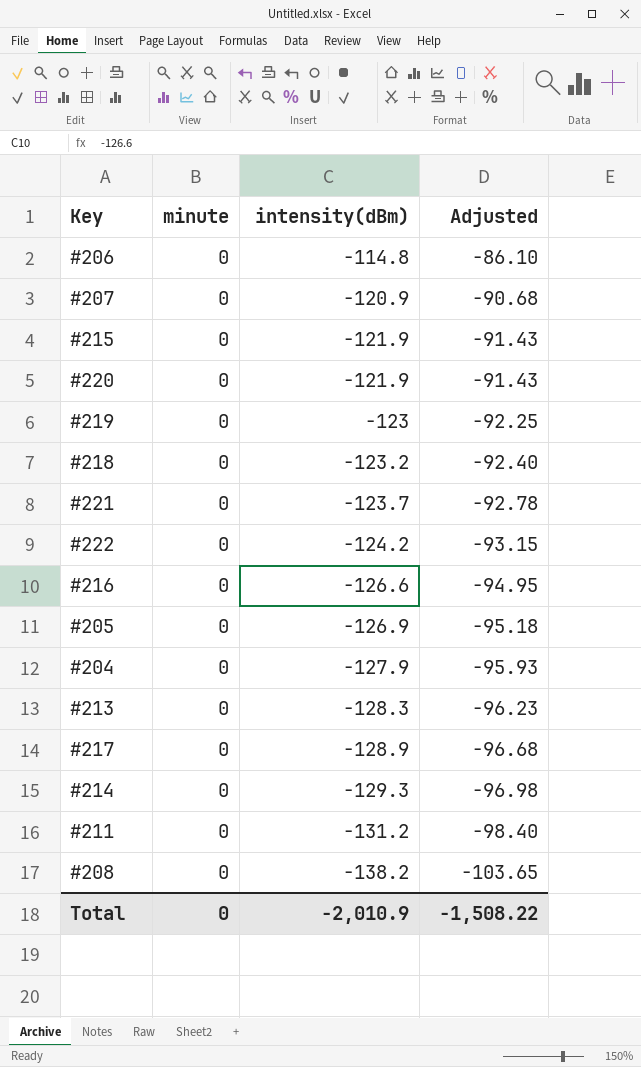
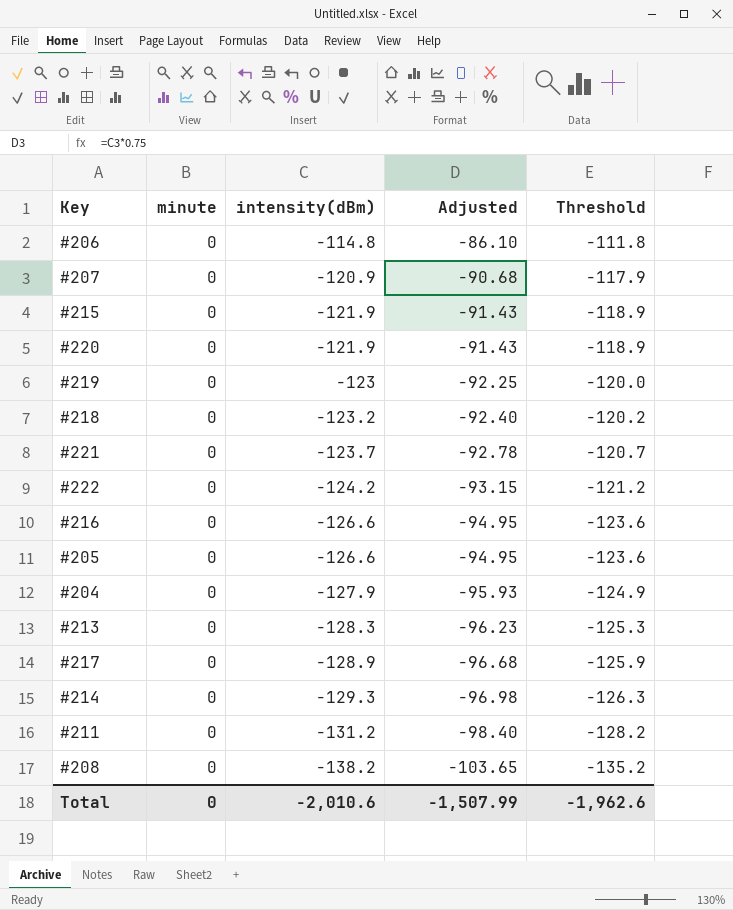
column Threshold | formula: none -> [intensity(dBm)] + 3
#205 | intensity(dBm): -126.9 -> -126.6
#205 | Adjusted: -95.18 -> -94.95
Total | intensity(dBm): -2,010.9 -> -2,010.6
Total | Adjusted: -1,508.22 -> -1,507.99

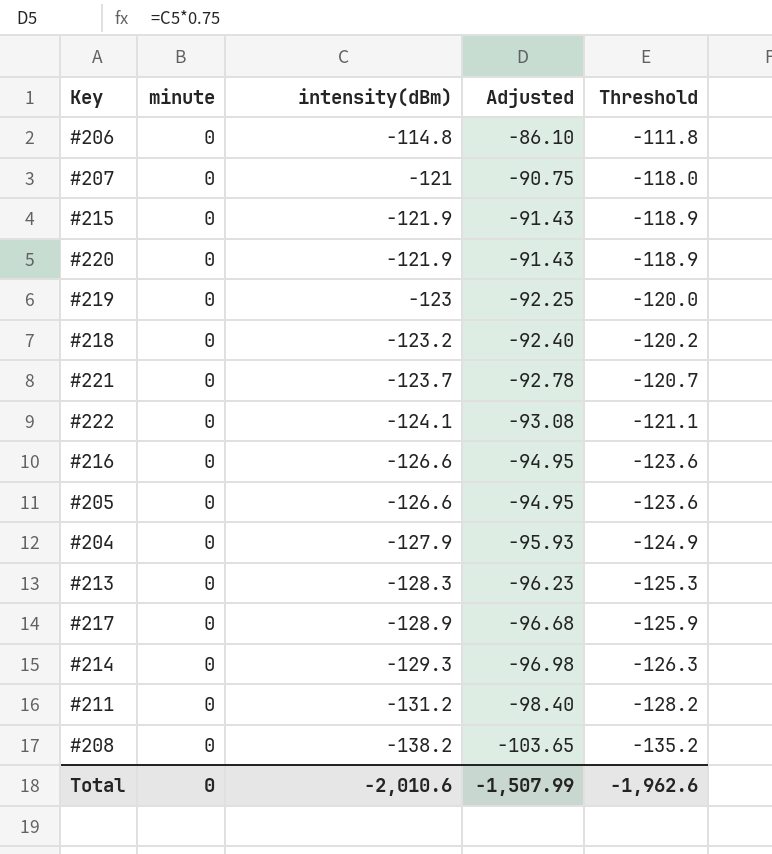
#207 | intensity(dBm): -120.9 -> -121
#207 | Adjusted: -90.68 -> -90.75
#207 | Threshold: -117.9 -> -118.0
#222 | intensity(dBm): -124.2 -> -124.1
#222 | Adjusted: -93.15 -> -93.08
#222 | Threshold: -121.2 -> -121.1

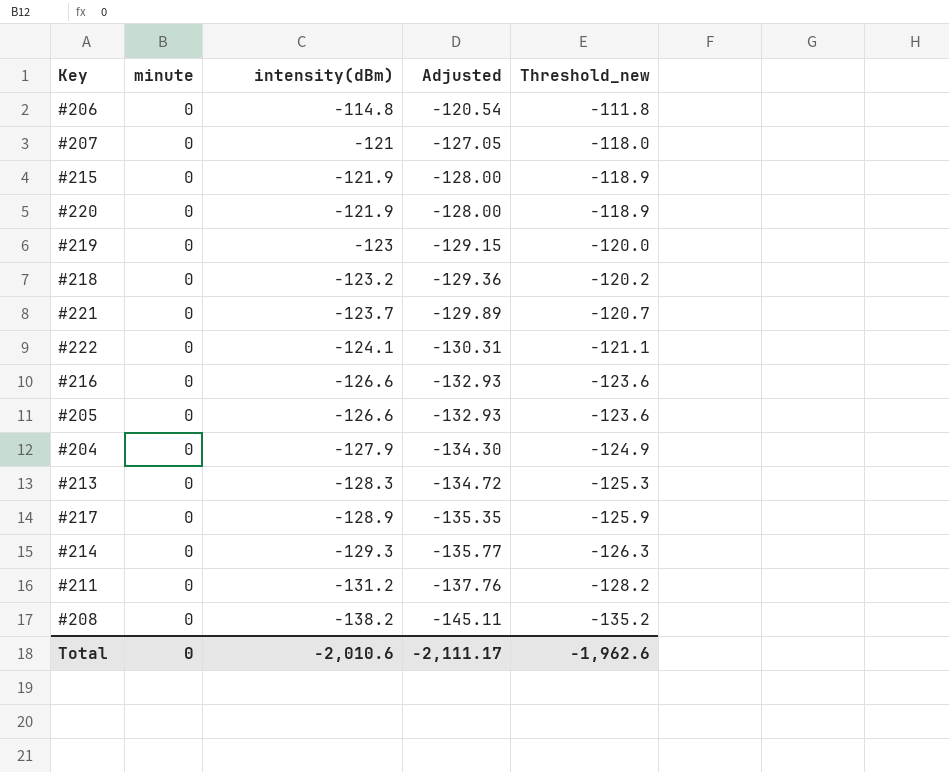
column Adjusted | formula: [intensity(dBm)] * 0.75 -> [intensity(dBm)] * 1.05
column name: Threshold -> Threshold_new
Total | Adjusted: -1,507.99 -> -2,111.17

